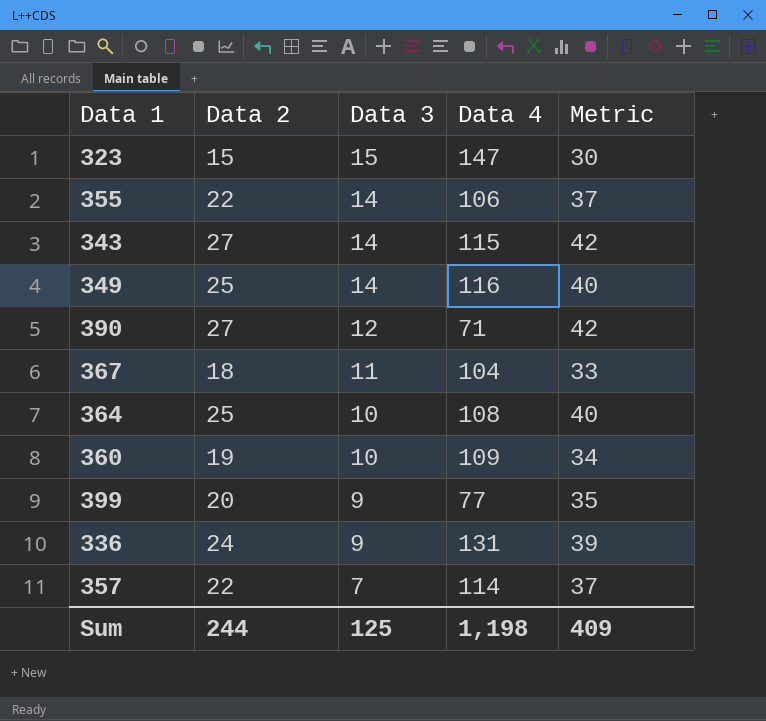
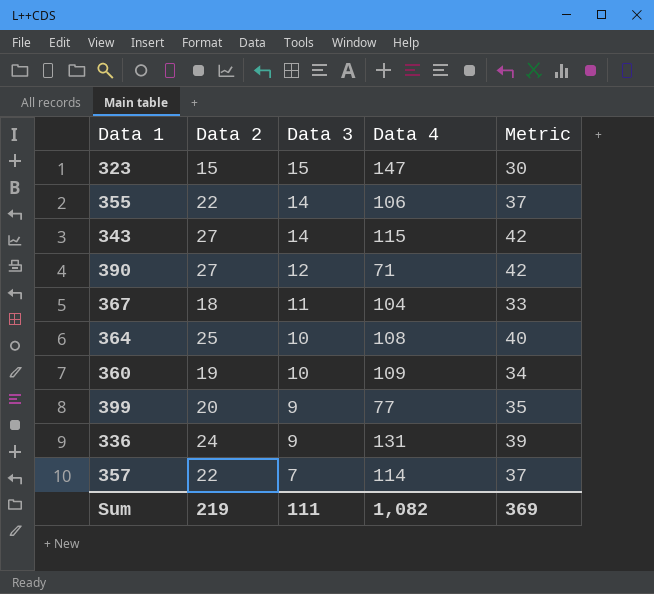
row 349: 25 | 14 | 116 | 40 -> none
Sum | Data 2: 244 -> 219
Sum | Data 3: 125 -> 111
Sum | Data 4: 1,198 -> 1,082
Sum | Metric: 409 -> 369

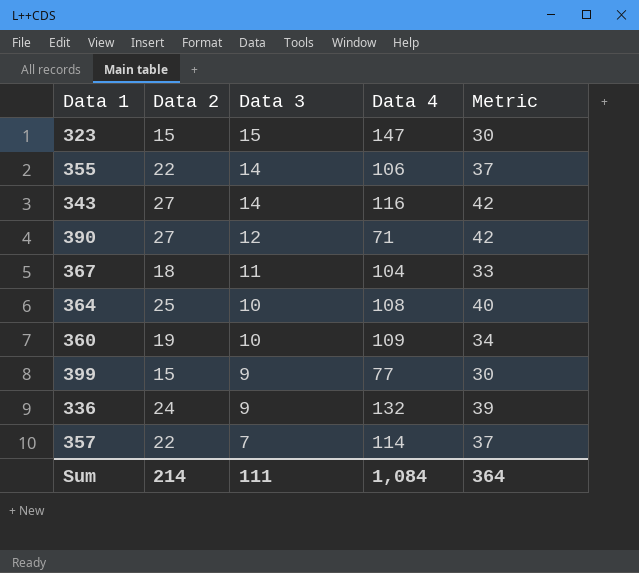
343 | Data 4: 115 -> 116
399 | Data 2: 20 -> 15
399 | Metric: 35 -> 30
336 | Data 4: 131 -> 132
Sum | Data 2: 219 -> 214
Sum | Data 4: 1,082 -> 1,084
Sum | Metric: 369 -> 364

